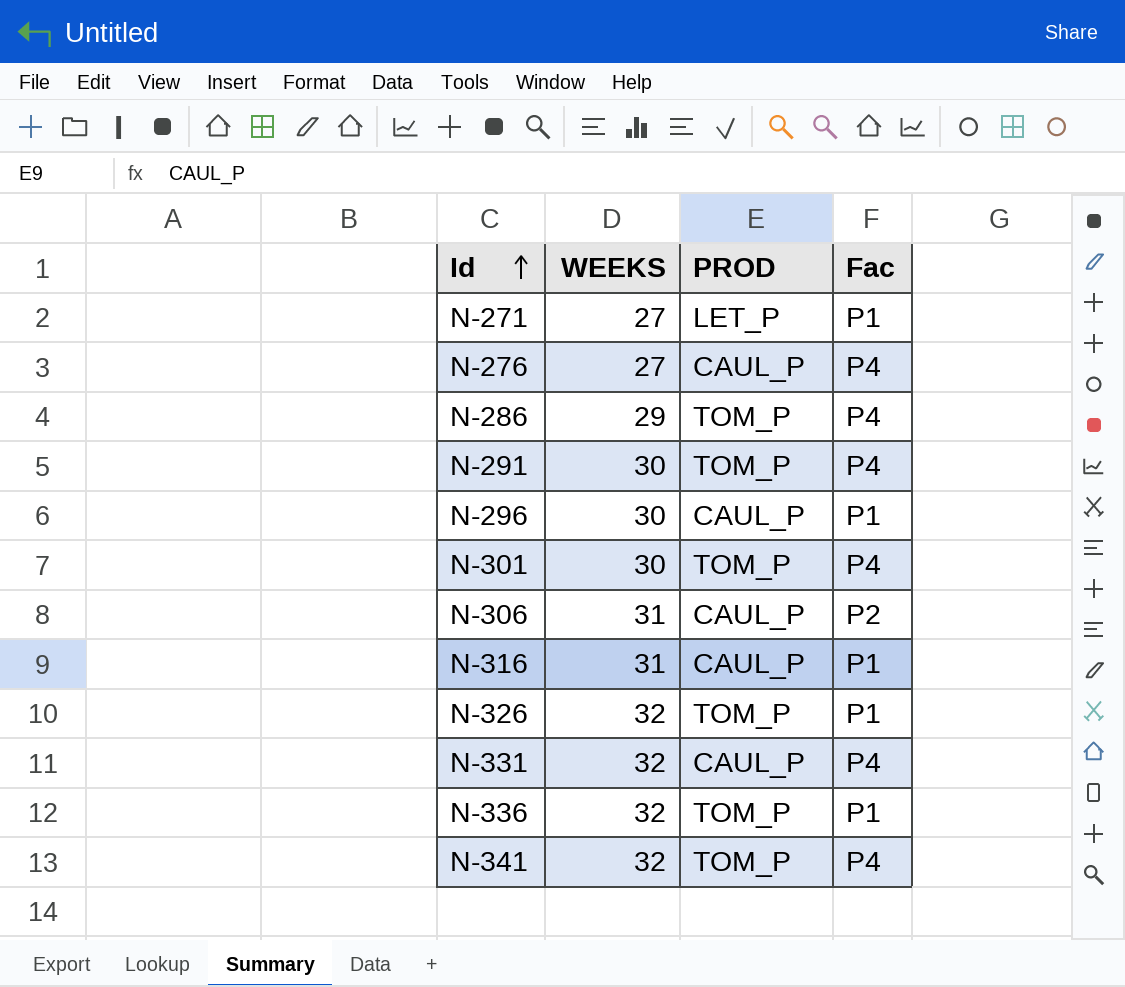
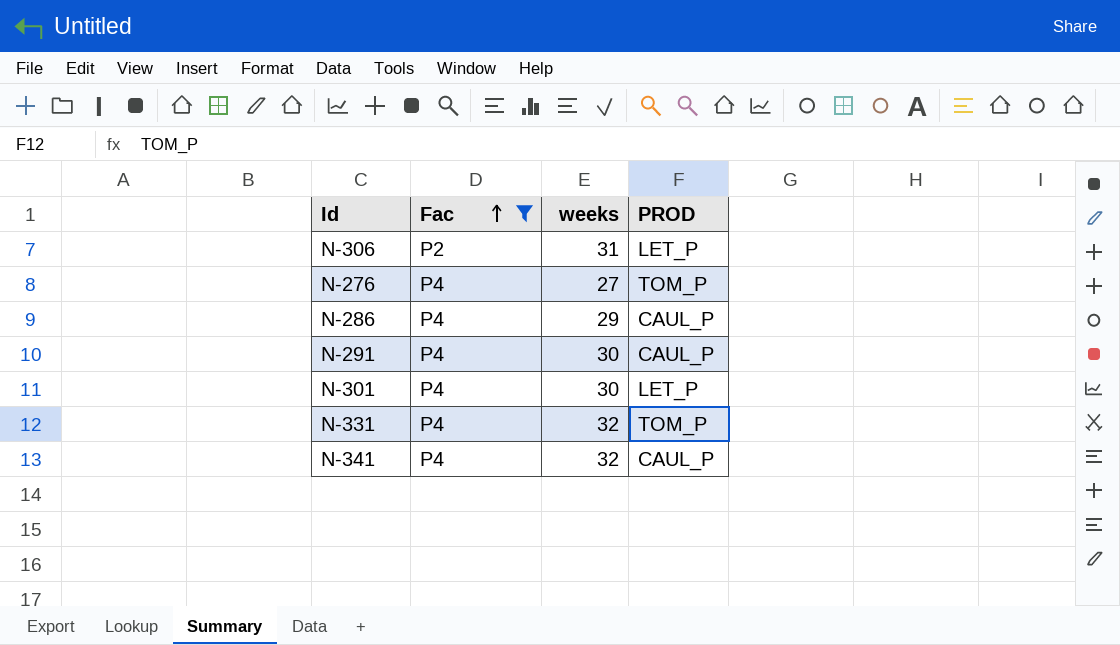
filter: none -> Fac != P1
row order: Id ascending -> Fac ascending
column Fac | position: 4 -> 2
column name: WEEKS -> weeks
N-306 | PROD: CAUL_P -> LET_P
N-276 | PROD: CAUL_P -> TOM_P
N-286 | PROD: TOM_P -> CAUL_P
N-291 | PROD: TOM_P -> CAUL_P
N-301 | PROD: TOM_P -> LET_P
N-331 | PROD: CAUL_P -> TOM_P
N-341 | PROD: TOM_P -> CAUL_P

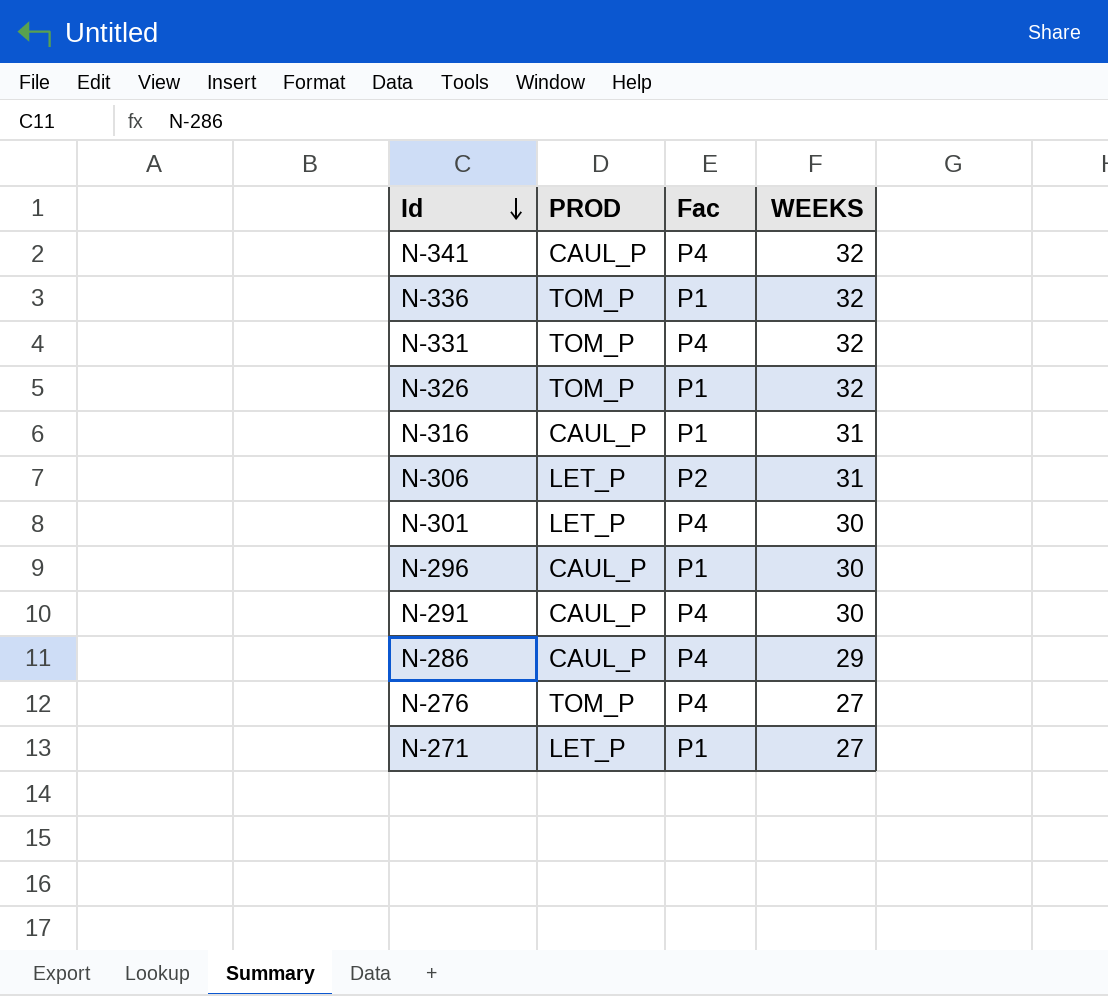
filter: Fac != P1 -> none
row order: Fac ascending -> Id descending
column PROD | position: 4 -> 2
column name: weeks -> WEEKS

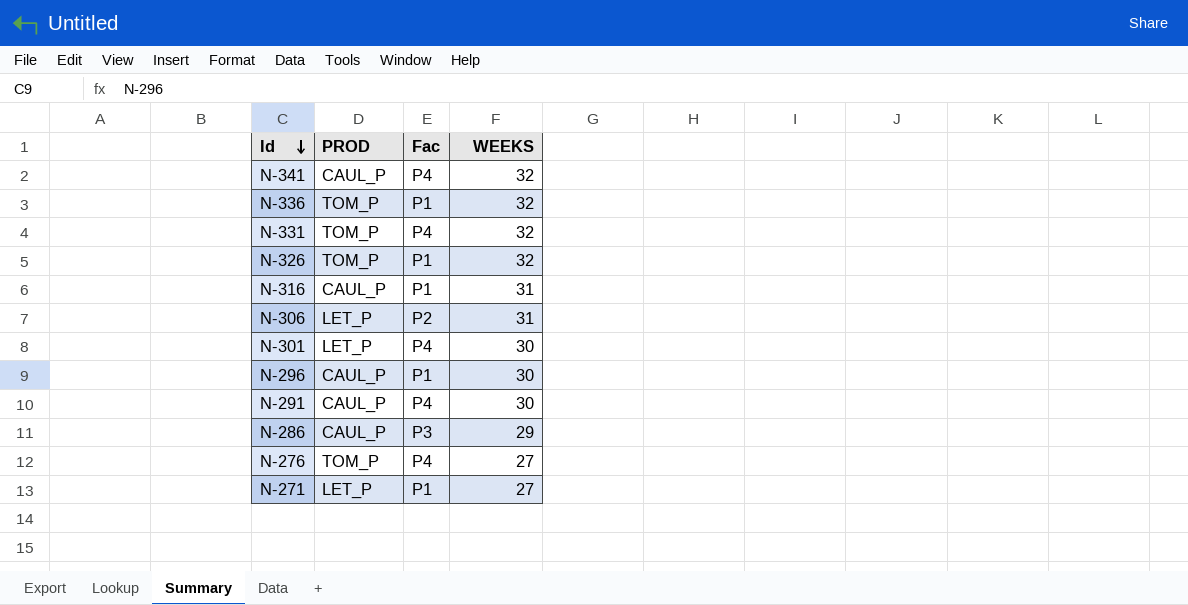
N-286 | Fac: P4 -> P3

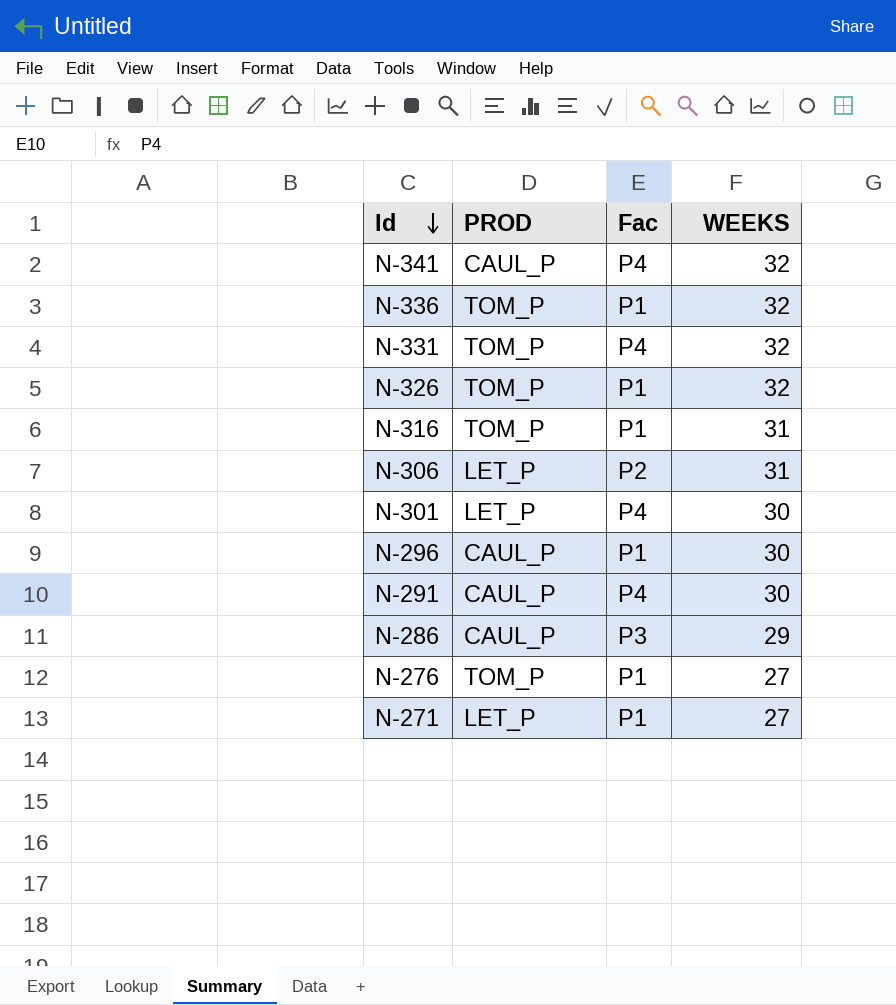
N-316 | PROD: CAUL_P -> TOM_P
N-276 | Fac: P4 -> P1

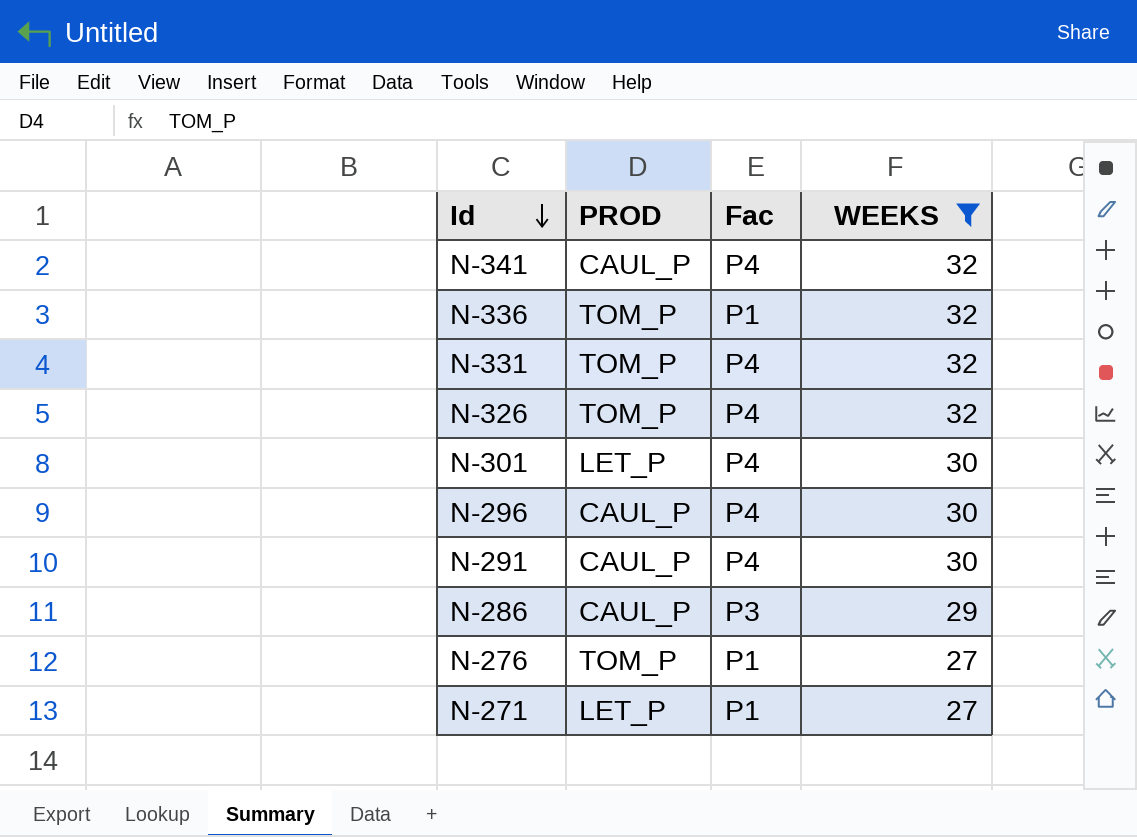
filter: none -> WEEKS != 31
N-326 | Fac: P1 -> P4
N-296 | Fac: P1 -> P4

